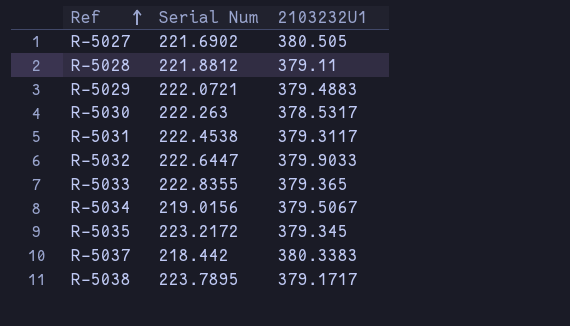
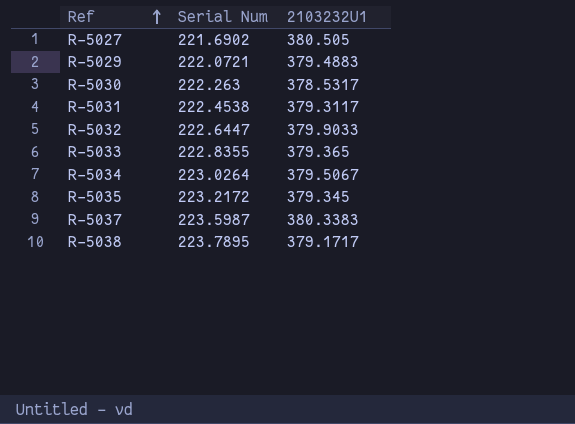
row R-5028: 221.8812 | 379.11 -> none
R-5034 | Serial Num: 219.0156 -> 223.0264
R-5037 | Serial Num: 218.442 -> 223.5987

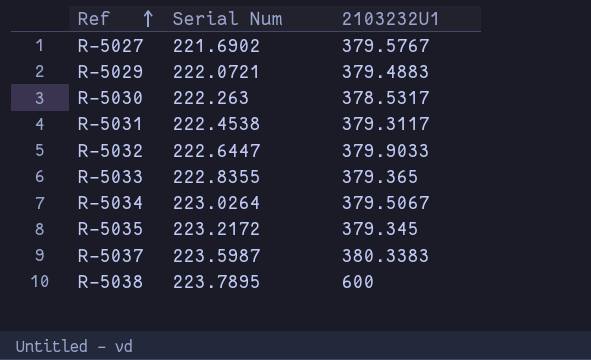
R-5027 | 2103232U1: 380.505 -> 379.5767
R-5038 | 2103232U1: 379.1717 -> 600

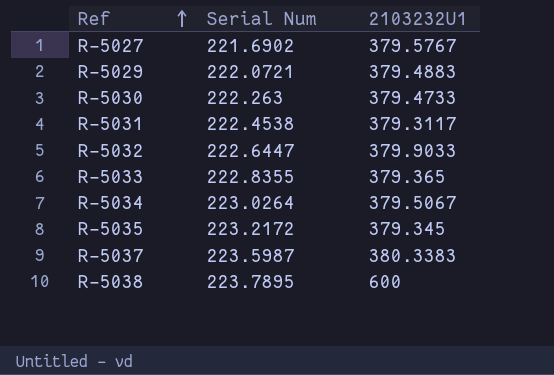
R-5030 | 2103232U1: 378.5317 -> 379.4733

